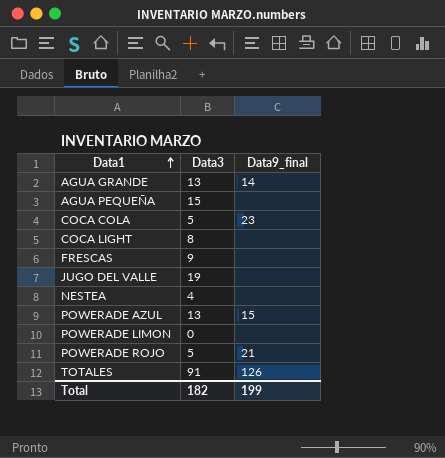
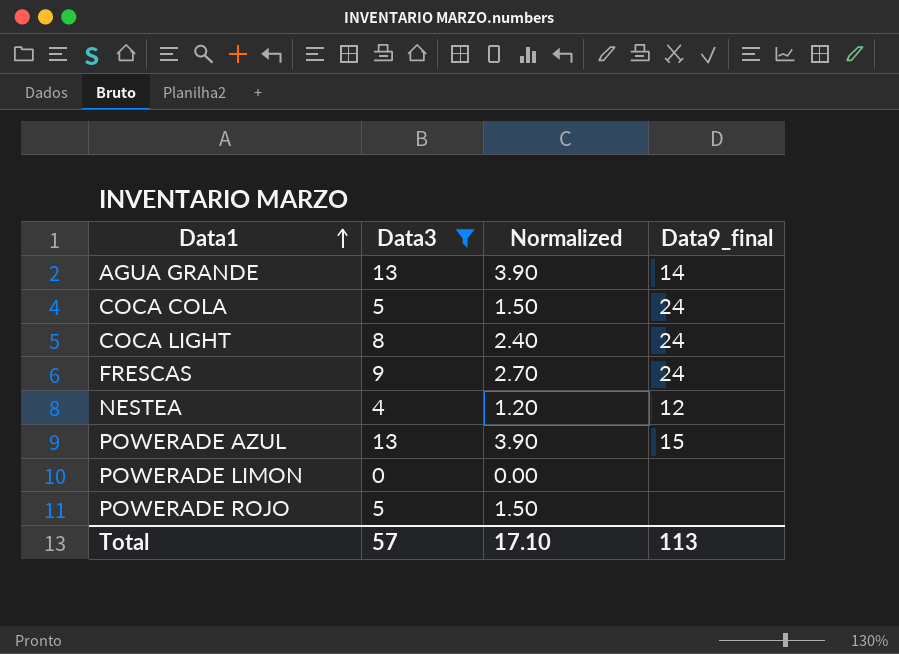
filter: none -> Data3 <= 13
column Normalized | formula: none -> [Data3] * 0.3
COCA COLA | Data9_final: 23 -> 24
COCA LIGHT | Data9_final: none -> 24
FRESCAS | Data9_final: none -> 24
NESTEA | Data9_final: none -> 12
POWERADE ROJO | Data9_final: 21 -> none
Total | Data3: 182 -> 57
Total | Data9_final: 199 -> 113

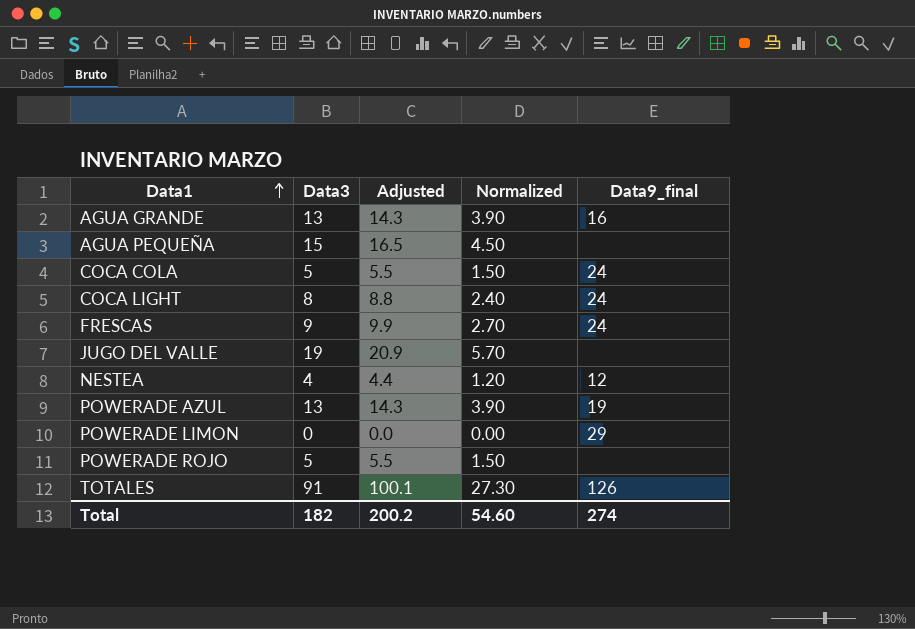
filter: Data3 <= 13 -> none
column Adjusted | formula: none -> [Data3] * 1.1
AGUA GRANDE | Data9_final: 14 -> 16
POWERADE AZUL | Data9_final: 15 -> 19
POWERADE LIMON | Data9_final: none -> 29
Total | Data3: 57 -> 182
Total | Normalized: 17.10 -> 54.60
Total | Data9_final: 113 -> 274

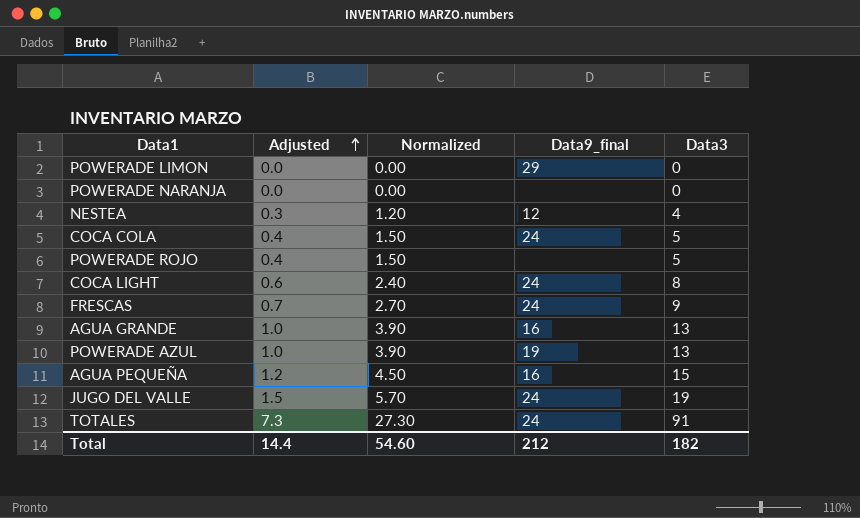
row order: Data1 ascending -> Adjusted ascending
column Adjusted | formula: [Data3] * 1.1 -> [Data3] * 0.08
column Data3 | position: 2 -> 5
row POWERADE NARANJA: none -> 0.0 | 0.00 | none | 0
AGUA PEQUEÑA | Data9_final: none -> 16
JUGO DEL VALLE | Data9_final: none -> 24
TOTALES | Data9_final: 126 -> 24
Total | Adjusted: 200.2 -> 14.4
Total | Data9_final: 274 -> 212

